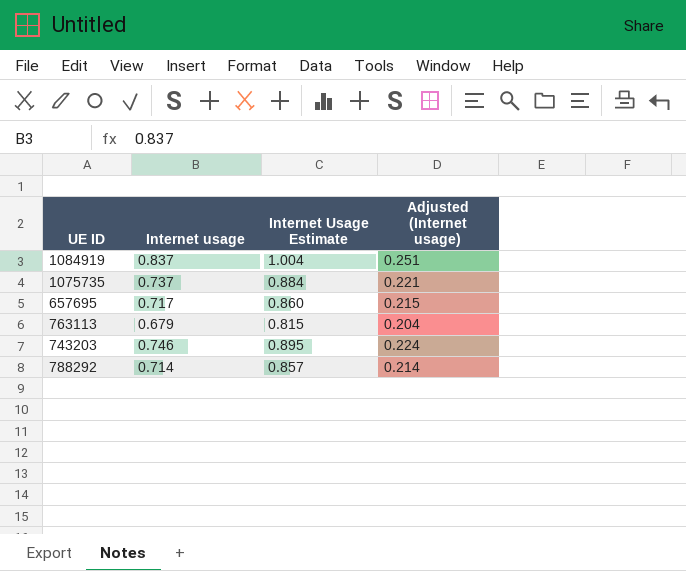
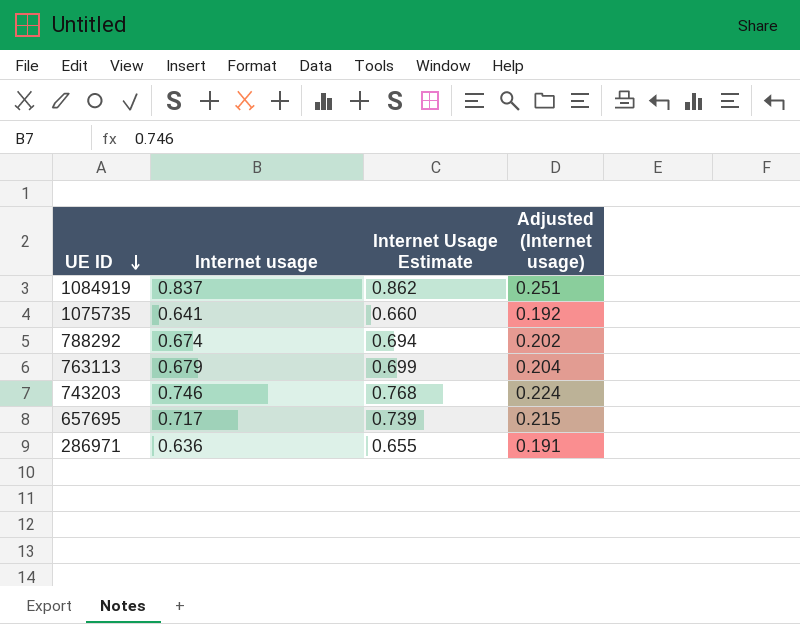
row order: none -> UE ID descending
column Internet Usage Estimate | formula: [Internet usage] * 1.2 -> [Internet usage] * 1.03
1075735 | Internet usage: 0.737 -> 0.641
1075735 | Adjusted (Internet usage): 0.221 -> 0.192
788292 | Internet usage: 0.714 -> 0.674
788292 | Adjusted (Internet usage): 0.214 -> 0.202
row 286971: none -> 0.636 | 0.655 | 0.191

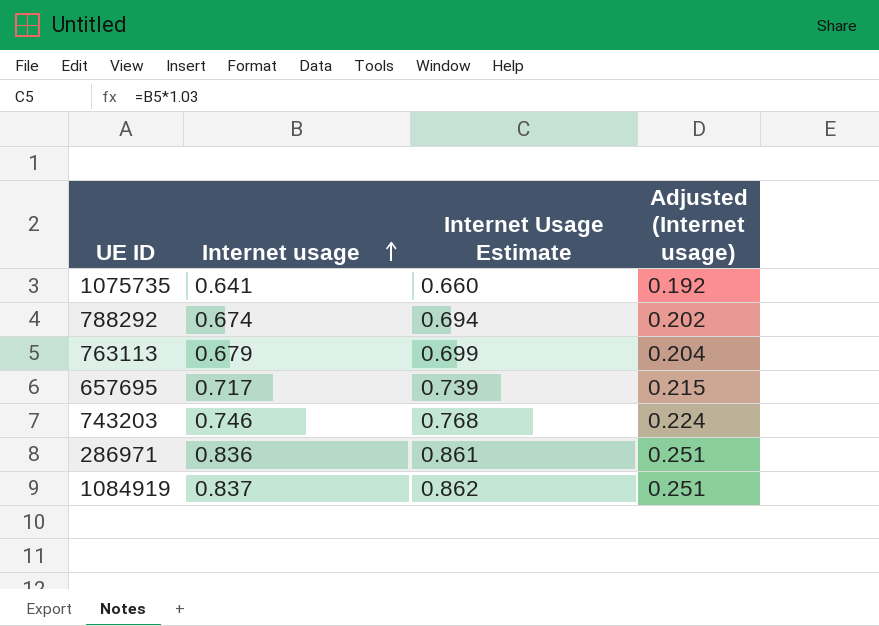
row order: UE ID descending -> Internet usage ascending
286971 | Internet usage: 0.636 -> 0.836
286971 | Internet Usage Estimate: 0.655 -> 0.861
286971 | Adjusted (Internet usage): 0.191 -> 0.251

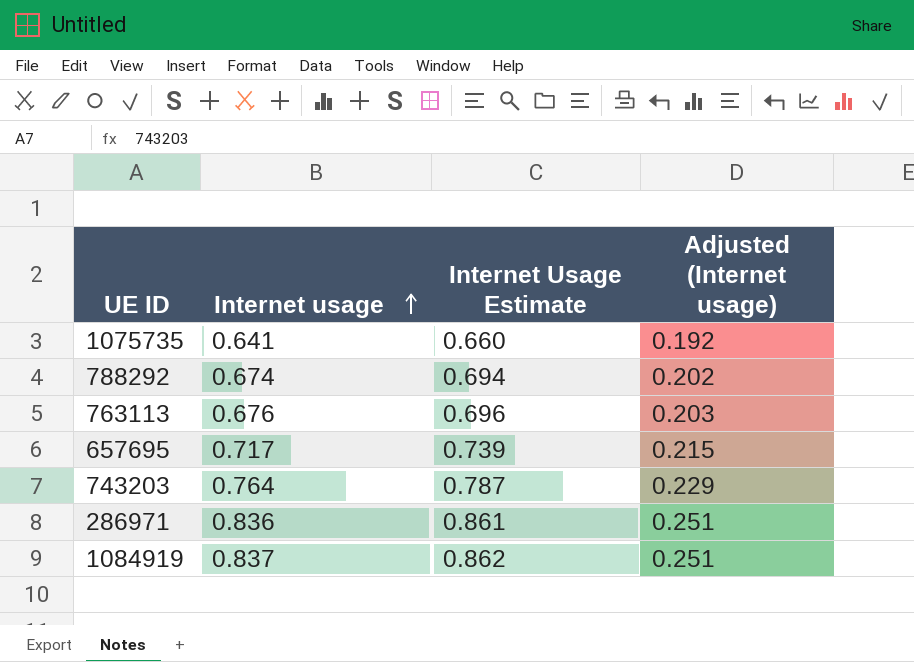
763113 | Internet usage: 0.679 -> 0.676
763113 | Internet Usage Estimate: 0.699 -> 0.696
763113 | Adjusted (Internet usage): 0.204 -> 0.203
743203 | Internet usage: 0.746 -> 0.764
743203 | Internet Usage Estimate: 0.768 -> 0.787
743203 | Adjusted (Internet usage): 0.224 -> 0.229

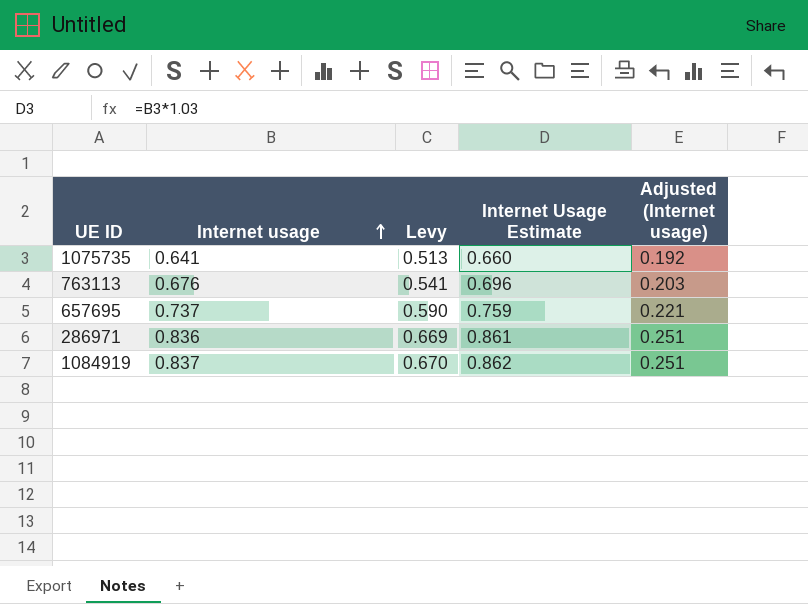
column Levy | formula: none -> [Internet usage] * 0.8
row 788292: 0.674 | 0.694 | 0.202 -> none
row 743203: 0.764 | 0.787 | 0.229 -> none
657695 | Internet usage: 0.717 -> 0.737
657695 | Internet Usage Estimate: 0.739 -> 0.759
657695 | Adjusted (Internet usage): 0.215 -> 0.221

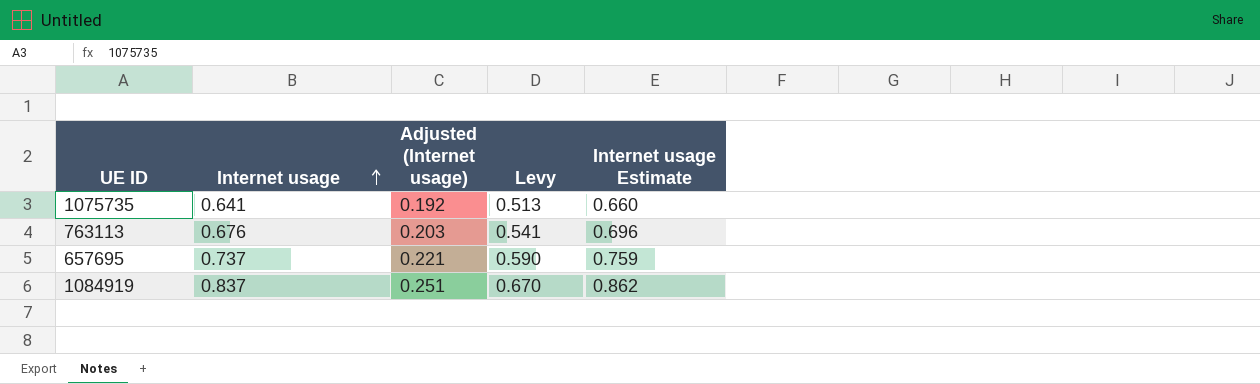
column Adjusted (Internet usage) | position: 5 -> 3
column name: Internet Usage Estimate -> Internet usage Estimate
row 286971: 0.836 | 0.669 | 0.861 | 0.251 -> none

